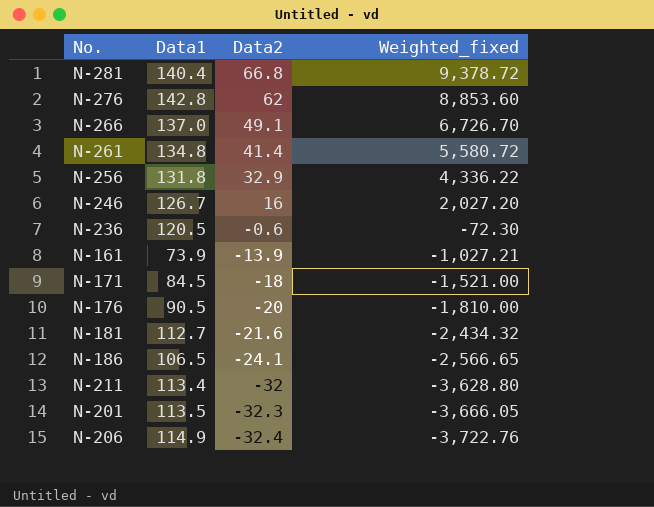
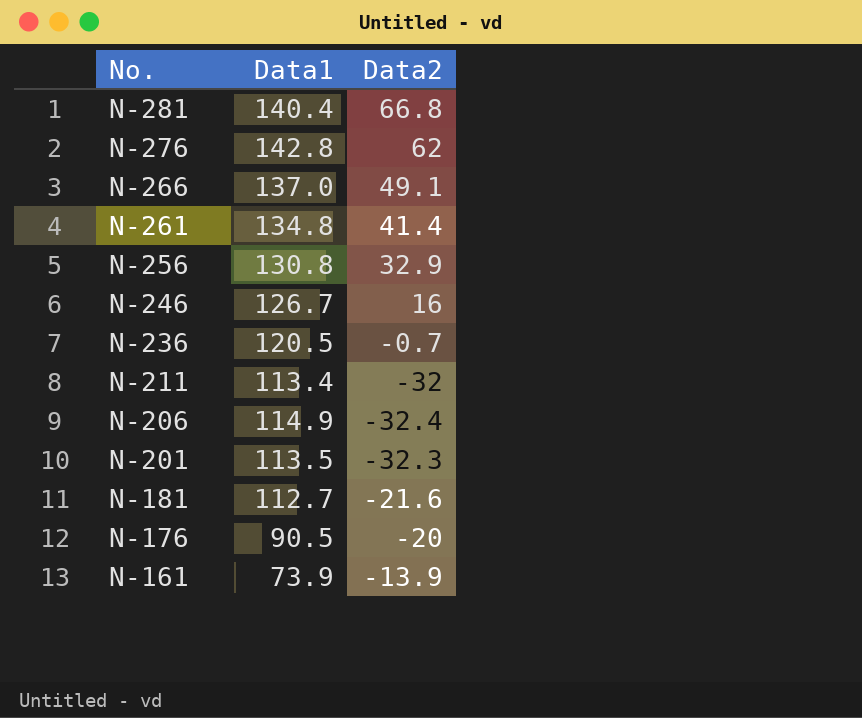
row order: Data2 descending -> No. descending
column Weighted_fixed | formula: [Data1] * [Data2] -> none
row N-171: 84.5 | -18 | -1,521.00 -> none
row N-186: 106.5 | -24.1 | -2,566.65 -> none
N-256 | Data1: 131.8 -> 130.8
N-236 | Data2: -0.6 -> -0.7

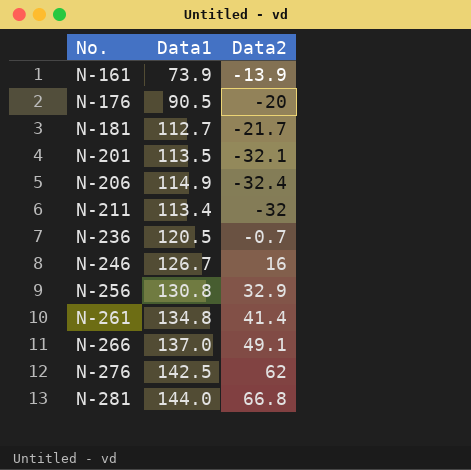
row order: No. descending -> No. ascending
N-181 | Data2: -21.6 -> -21.7
N-201 | Data2: -32.3 -> -32.1
N-276 | Data1: 142.8 -> 142.5
N-281 | Data1: 140.4 -> 144.0

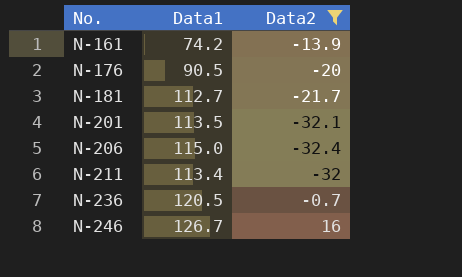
filter: none -> Data2 <= 16
N-161 | Data1: 73.9 -> 74.2
N-206 | Data1: 114.9 -> 115.0

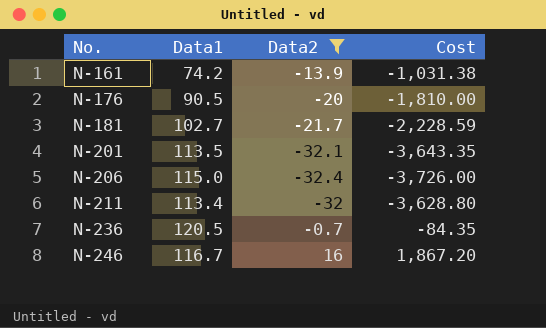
column Cost | formula: none -> [Data1] * [Data2]
N-181 | Data1: 112.7 -> 102.7
N-246 | Data1: 126.7 -> 116.7

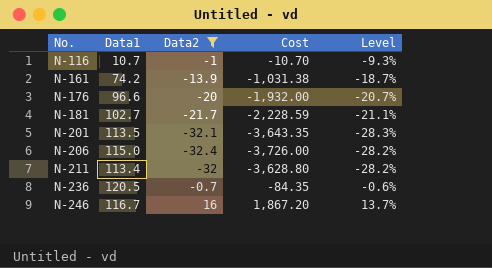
column Level | formula: none -> [Data2] / [Data1]
row N-116: none -> 10.7 | -1 | -10.70 | -9.3%
N-176 | Data1: 90.5 -> 96.6
N-176 | Cost: -1,810.00 -> -1,932.00

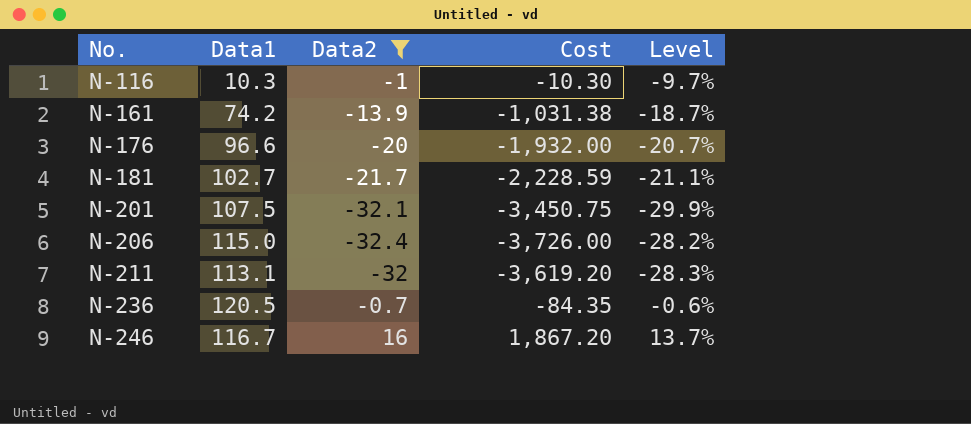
N-116 | Data1: 10.7 -> 10.3
N-116 | Cost: -10.70 -> -10.30
N-116 | Level: -9.3% -> -9.7%
N-201 | Data1: 113.5 -> 107.5
N-201 | Cost: -3,643.35 -> -3,450.75
N-201 | Level: -28.3% -> -29.9%
N-211 | Data1: 113.4 -> 113.1
N-211 | Cost: -3,628.80 -> -3,619.20
N-211 | Level: -28.2% -> -28.3%

